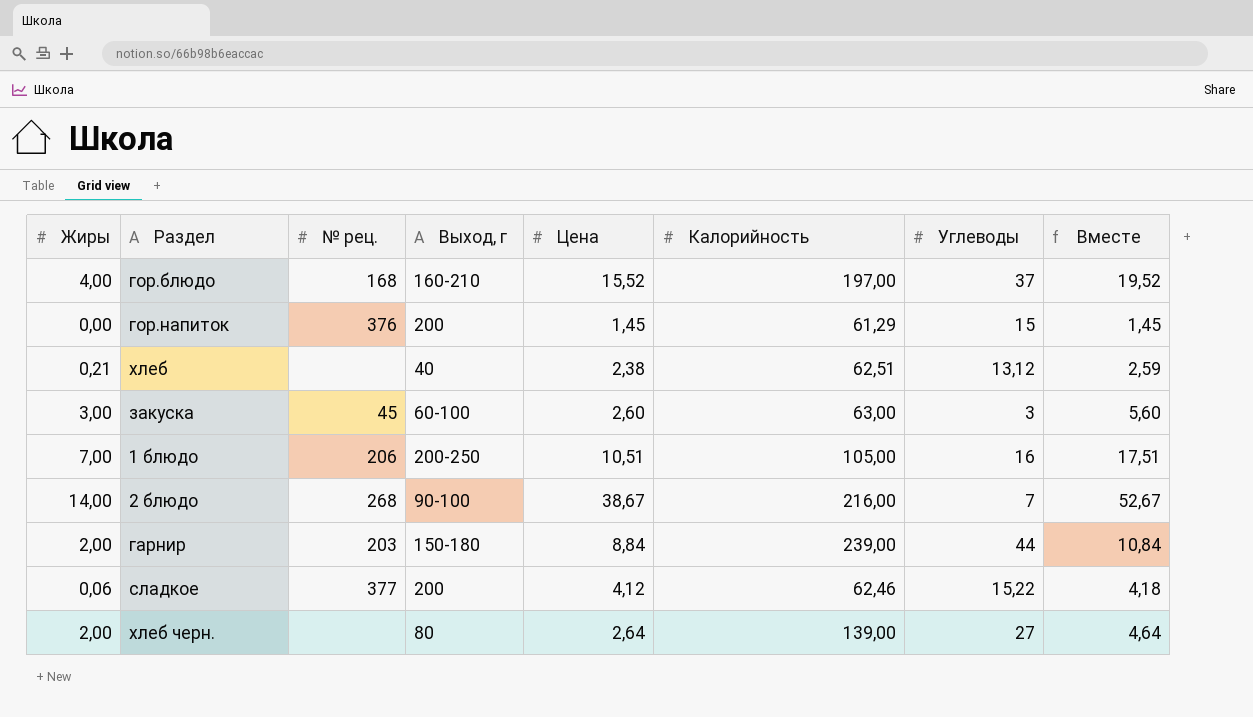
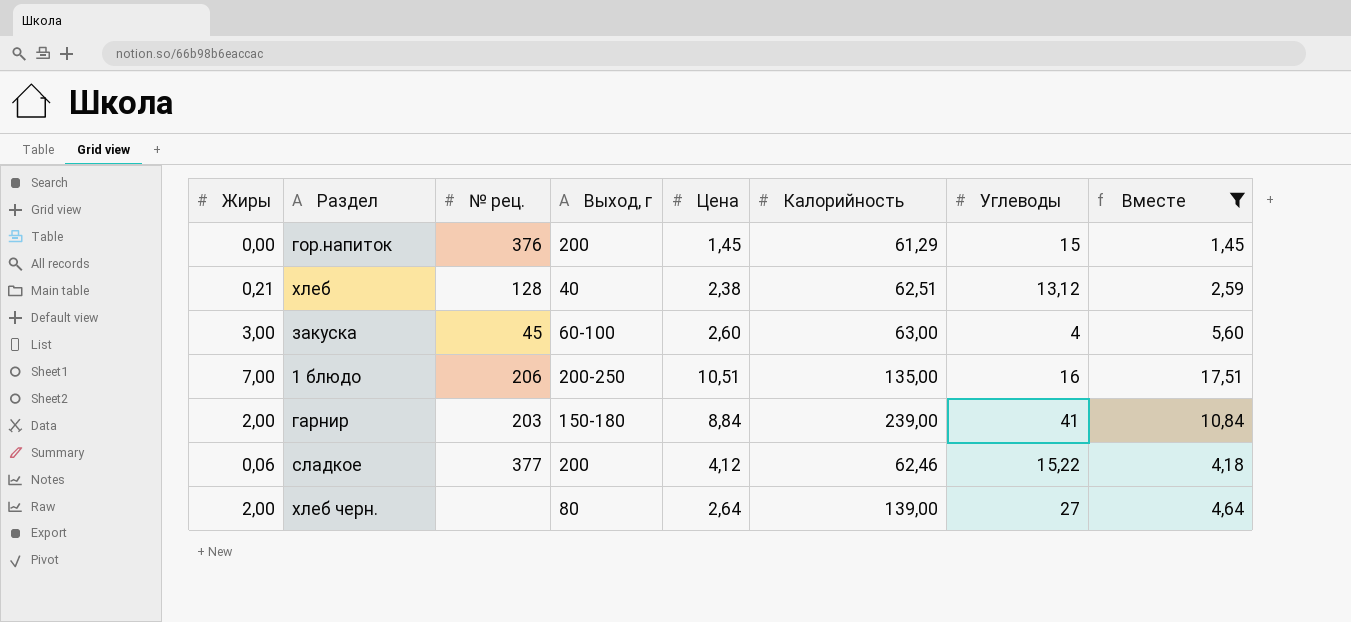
filter: none -> Вместе <= 17,51
хлеб | № рец.: none -> 128
закуска | Углеводы: 3 -> 4
1 блюдо | Калорийность: 105,00 -> 135,00
гарнир | Углеводы: 44 -> 41

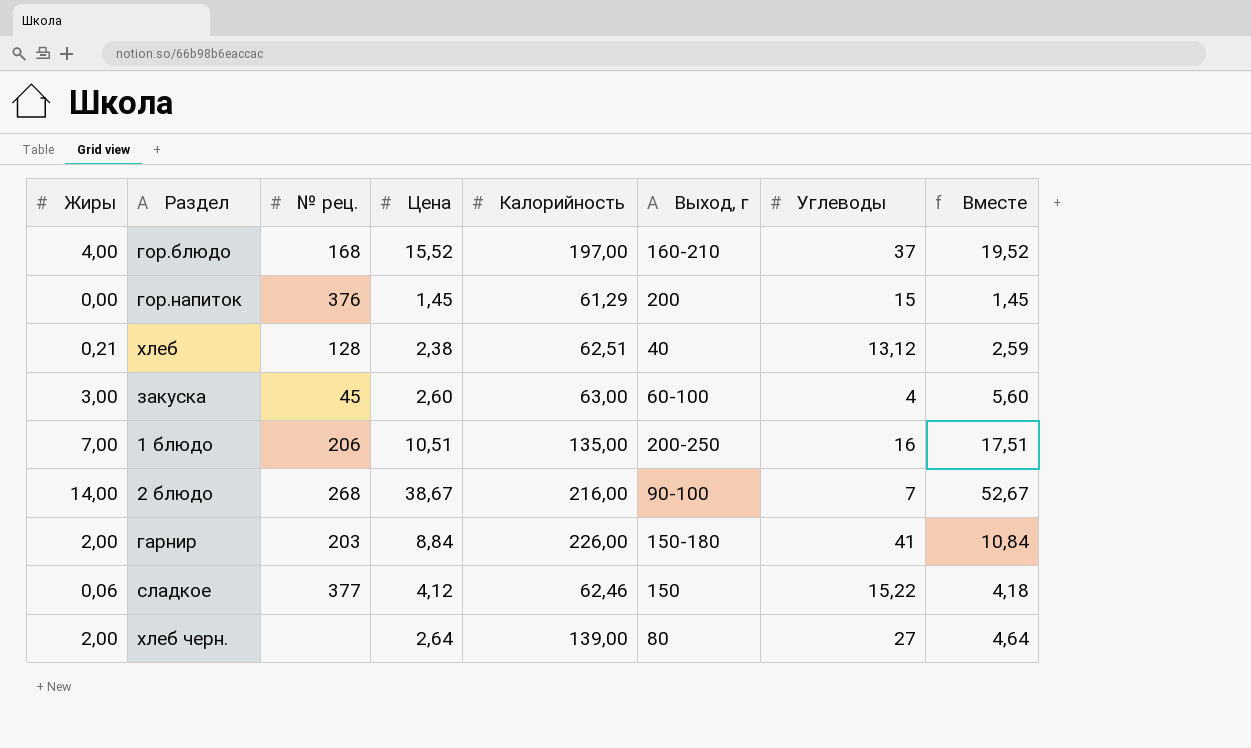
filter: Вместе <= 17,51 -> none
column Выход, г | position: 4 -> 6
гарнир | Калорийность: 239,00 -> 226,00
сладкое | Выход, г: 200 -> 150

